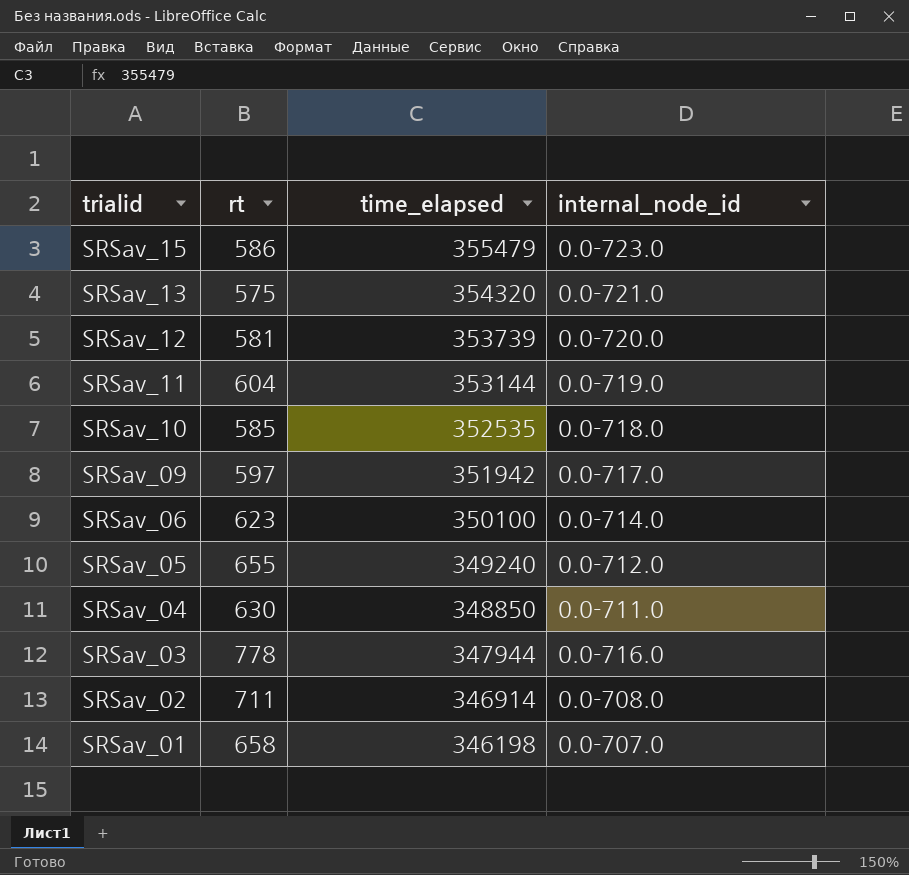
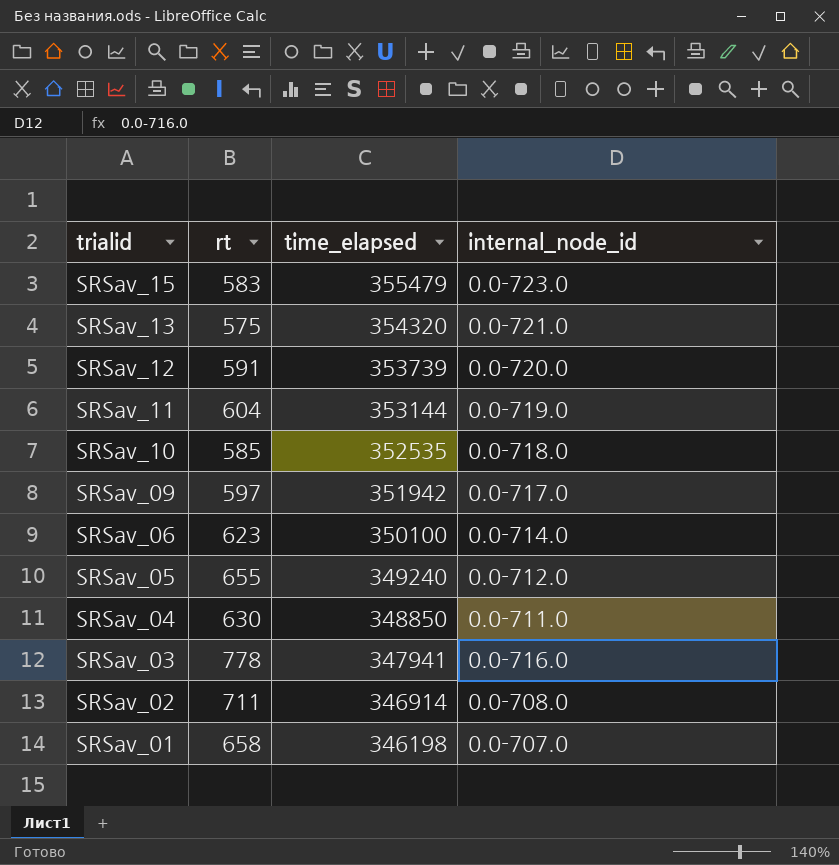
SRSav_15 | rt: 586 -> 583
SRSav_12 | rt: 581 -> 591
SRSav_03 | time_elapsed: 347944 -> 347941

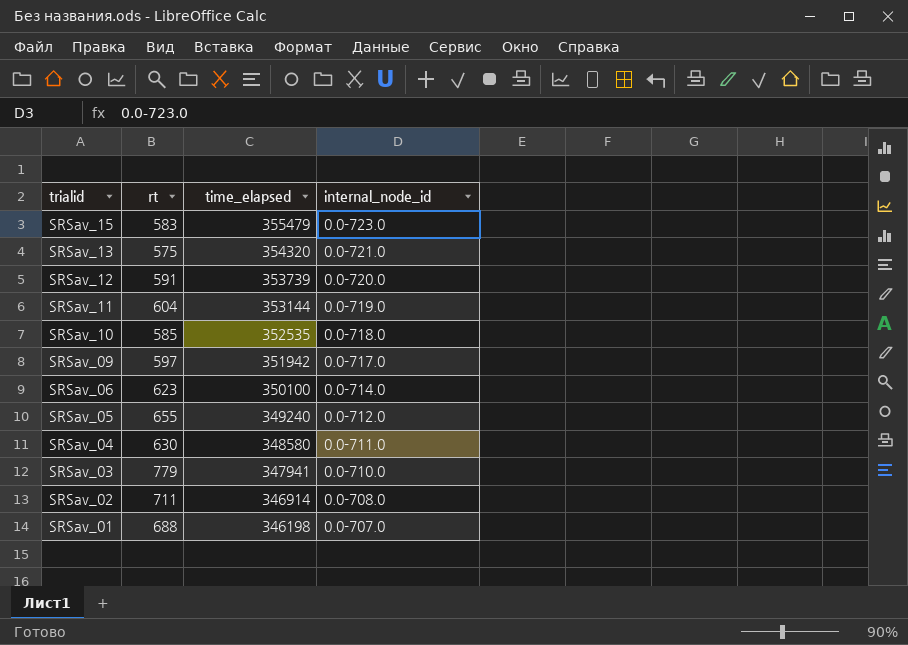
SRSav_04 | time_elapsed: 348850 -> 348580
SRSav_03 | rt: 778 -> 779
SRSav_03 | internal_node_id: 0.0-716.0 -> 0.0-710.0
SRSav_01 | rt: 658 -> 688

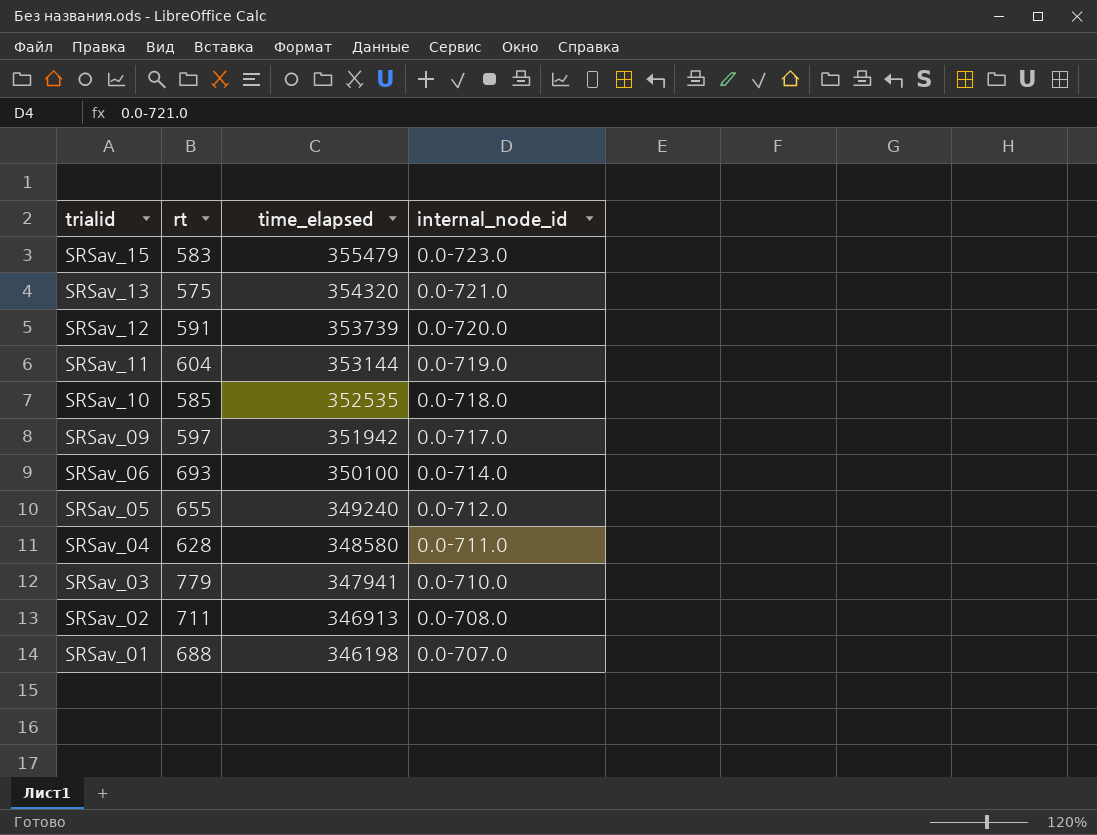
SRSav_06 | rt: 623 -> 693
SRSav_04 | rt: 630 -> 628
SRSav_02 | time_elapsed: 346914 -> 346913

